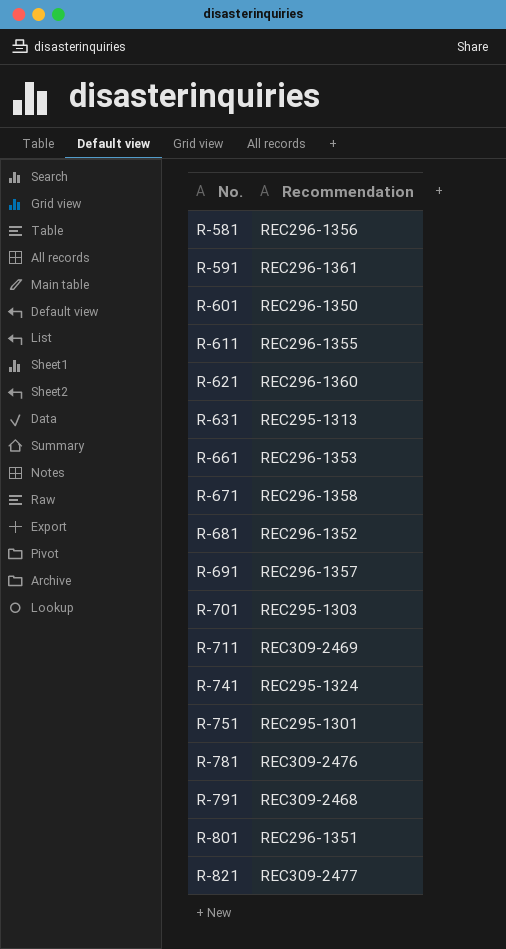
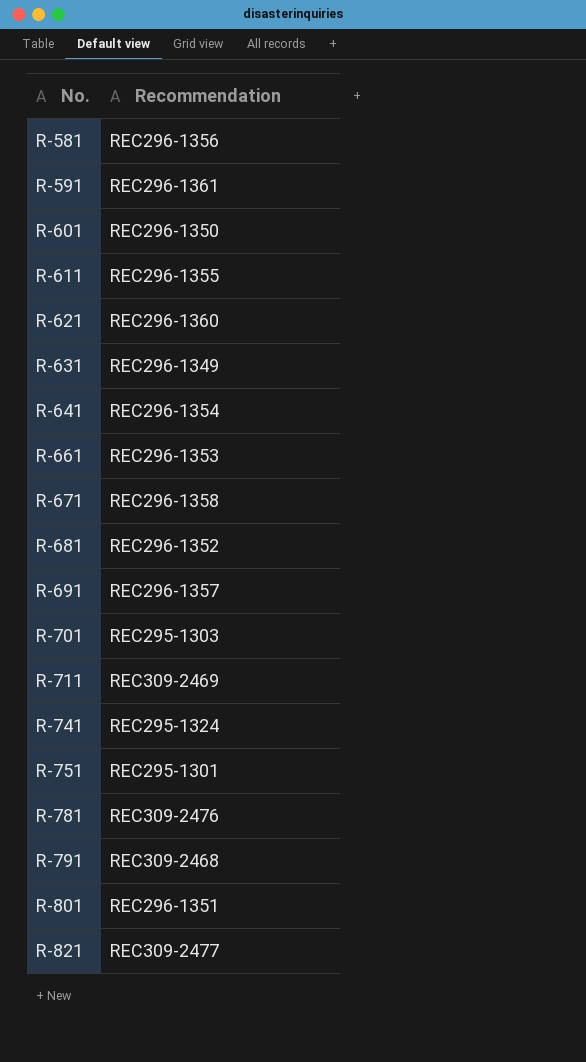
R-631 | Recommendation: REC295-1313 -> REC296-1349
row R-641: none -> REC296-1354

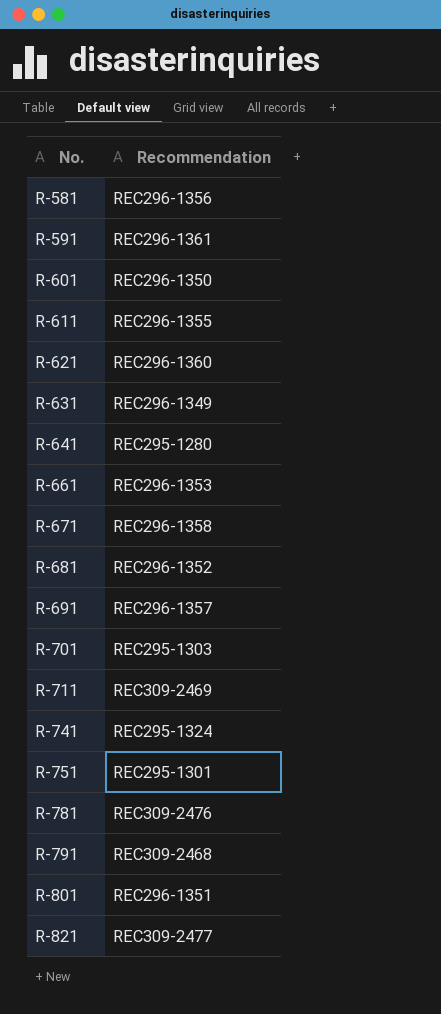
R-641 | Recommendation: REC296-1354 -> REC295-1280

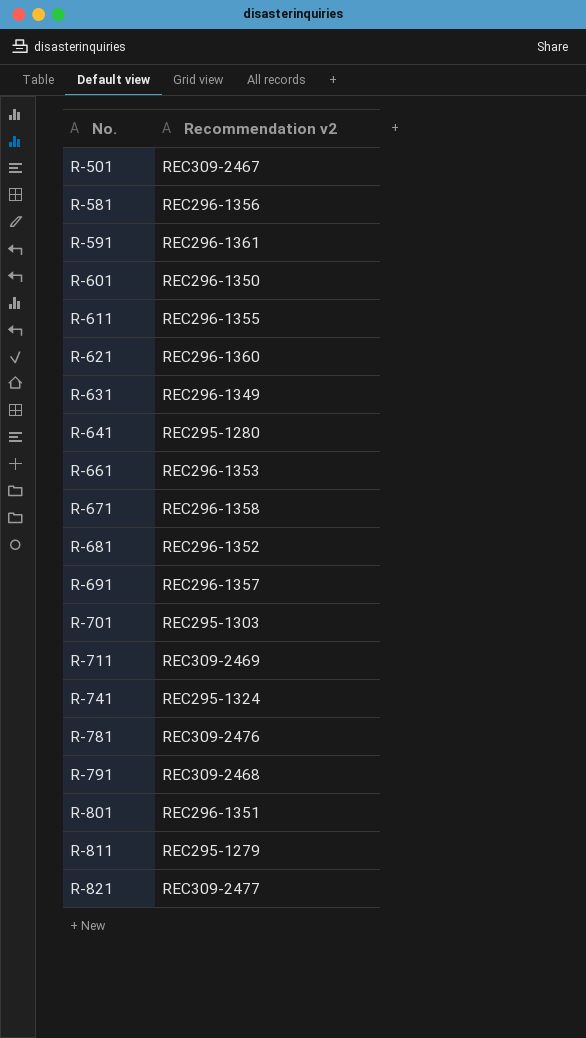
column name: Recommendation -> Recommendation v2
row R-751: REC295-1301 -> none
row R-501: none -> REC309-2467
row R-811: none -> REC295-1279

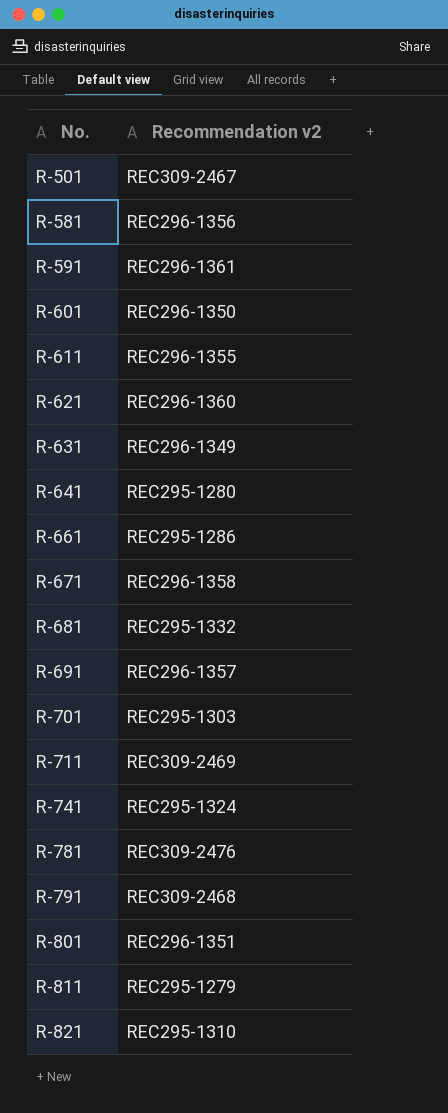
R-661 | Recommendation v2: REC296-1353 -> REC295-1286
R-681 | Recommendation v2: REC296-1352 -> REC295-1332
R-821 | Recommendation v2: REC309-2477 -> REC295-1310

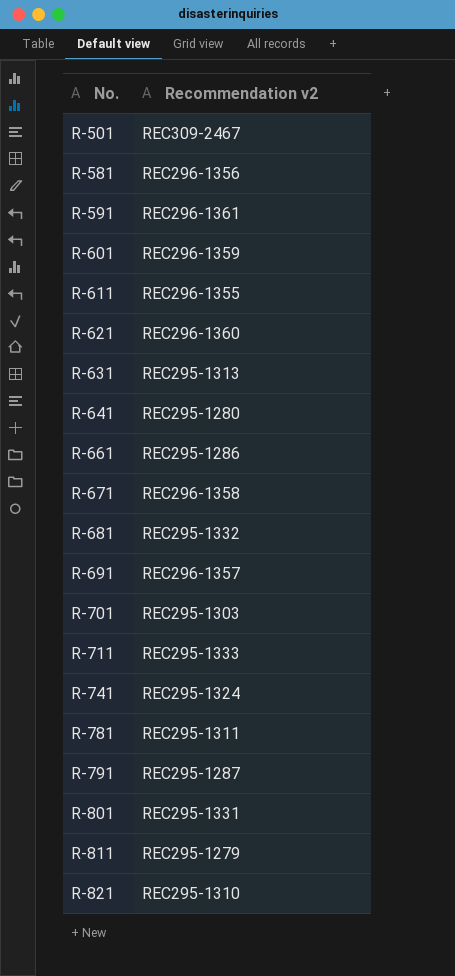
R-601 | Recommendation v2: REC296-1350 -> REC296-1359
R-631 | Recommendation v2: REC296-1349 -> REC295-1313
R-711 | Recommendation v2: REC309-2469 -> REC295-1333
R-781 | Recommendation v2: REC309-2476 -> REC295-1311
R-791 | Recommendation v2: REC309-2468 -> REC295-1287
R-801 | Recommendation v2: REC296-1351 -> REC295-1331

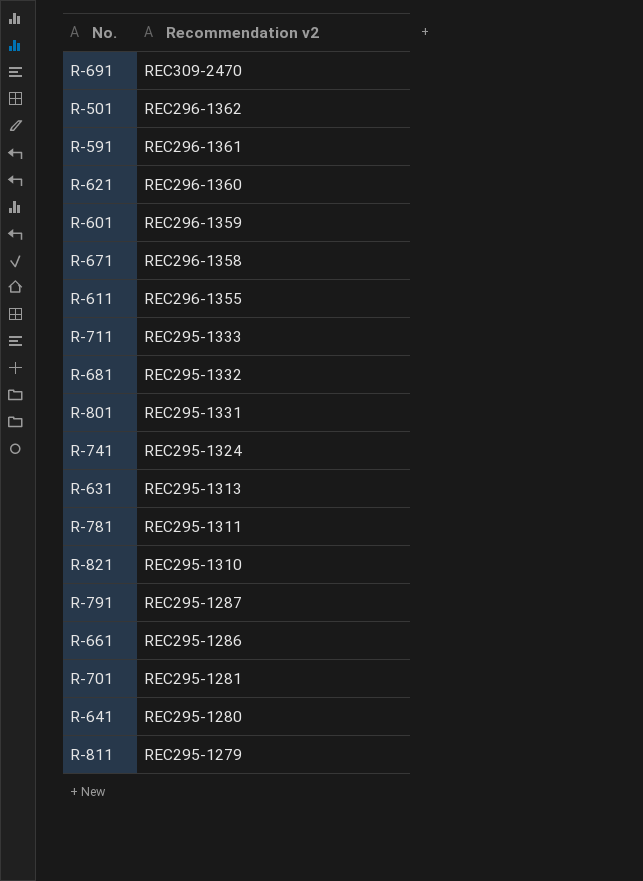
row order: No. ascending -> Recommendation v2 descending
row R-581: REC296-1356 -> none
R-691 | Recommendation v2: REC296-1357 -> REC309-2470
R-501 | Recommendation v2: REC309-2467 -> REC296-1362
R-701 | Recommendation v2: REC295-1303 -> REC295-1281

